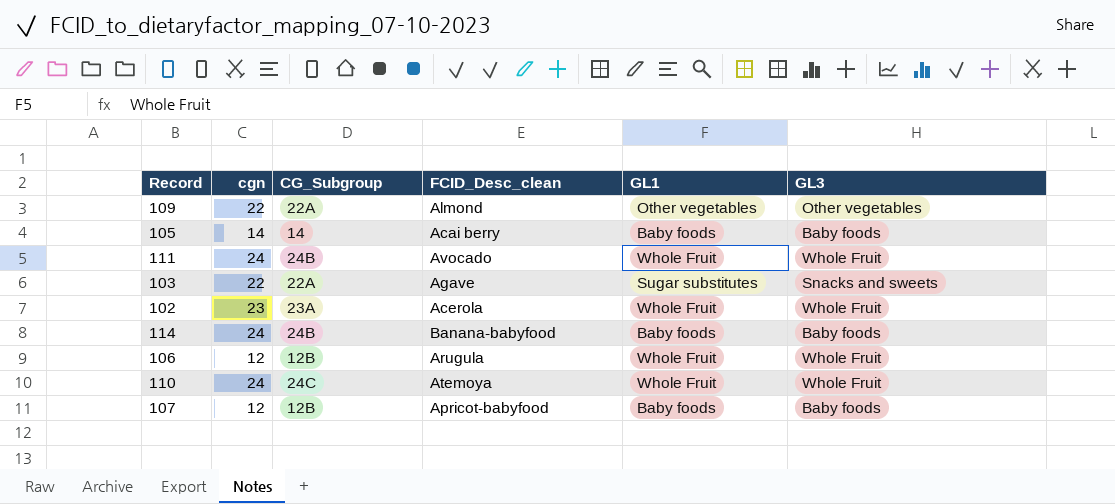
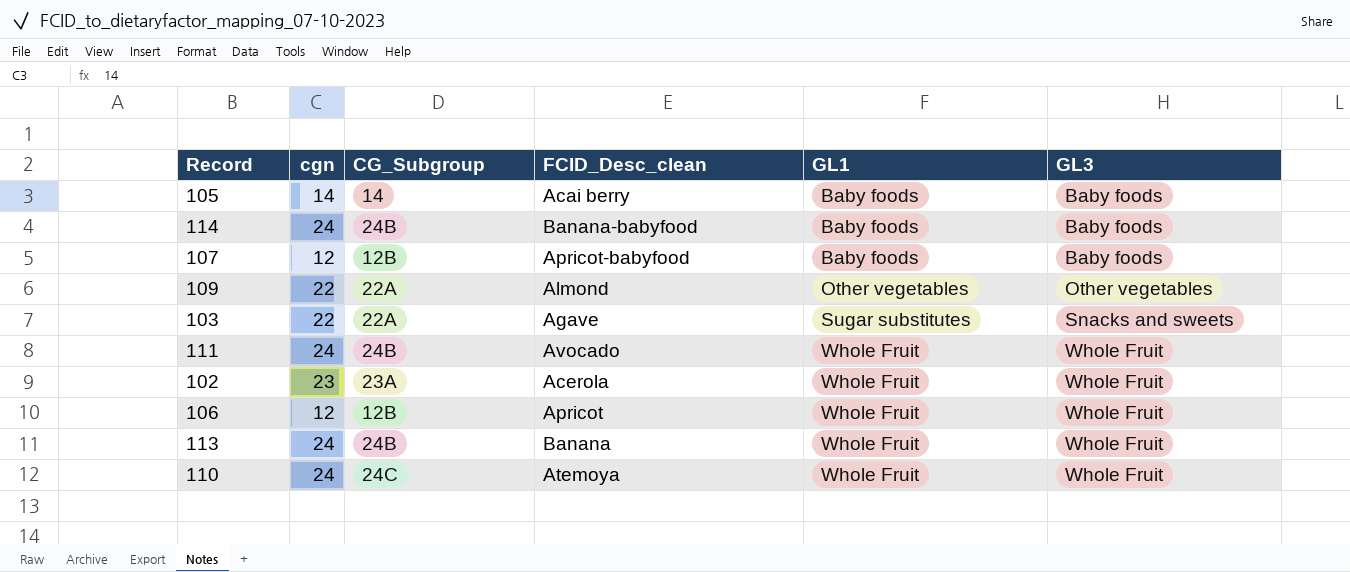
row order: none -> GL1 ascending
106 | FCID_Desc_clean: Arugula -> Apricot
row 113: none -> 24 | 24B | Banana | Whole Fruit | Whole Fruit

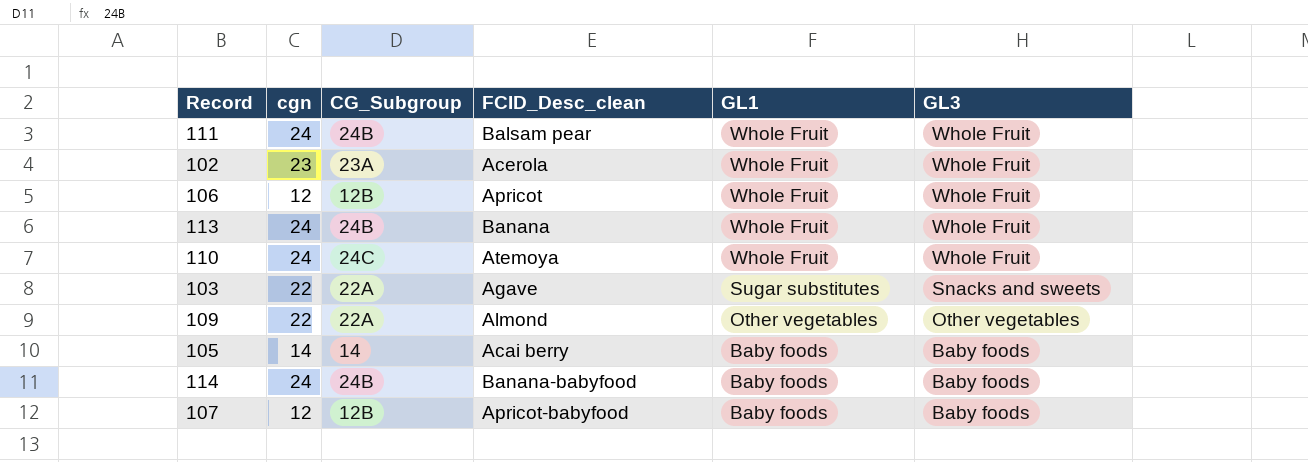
row order: GL1 ascending -> GL1 descending
111 | FCID_Desc_clean: Avocado -> Balsam pear

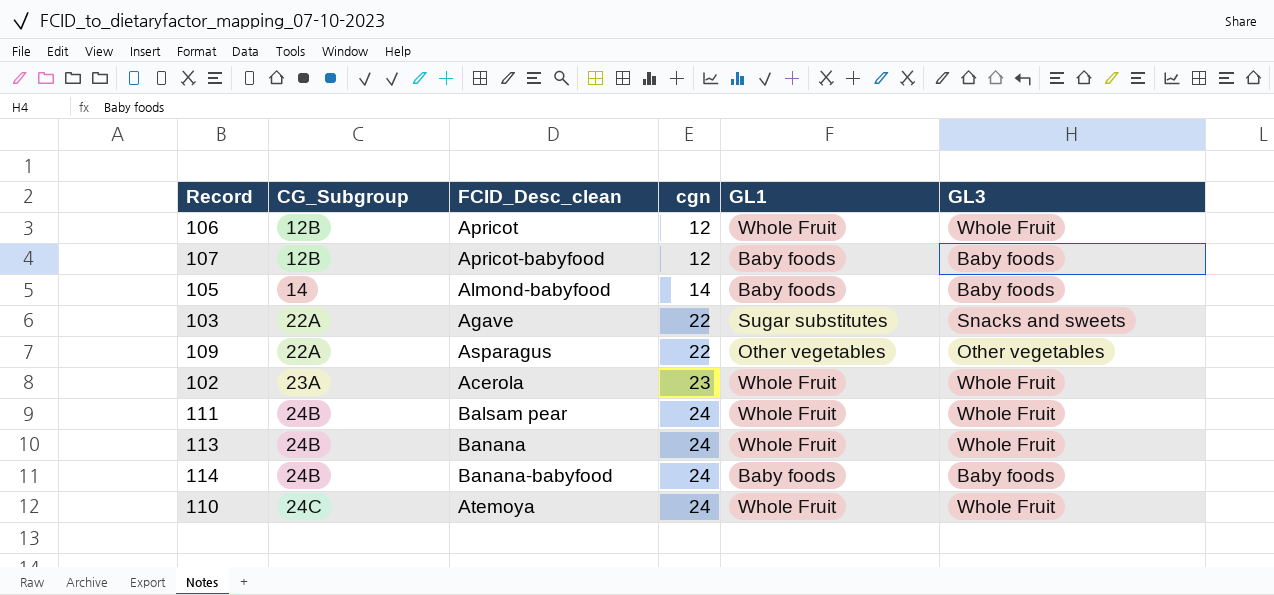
row order: GL1 descending -> CG_Subgroup ascending
column cgn | position: 2 -> 4
105 | FCID_Desc_clean: Acai berry -> Almond-babyfood
109 | FCID_Desc_clean: Almond -> Asparagus

